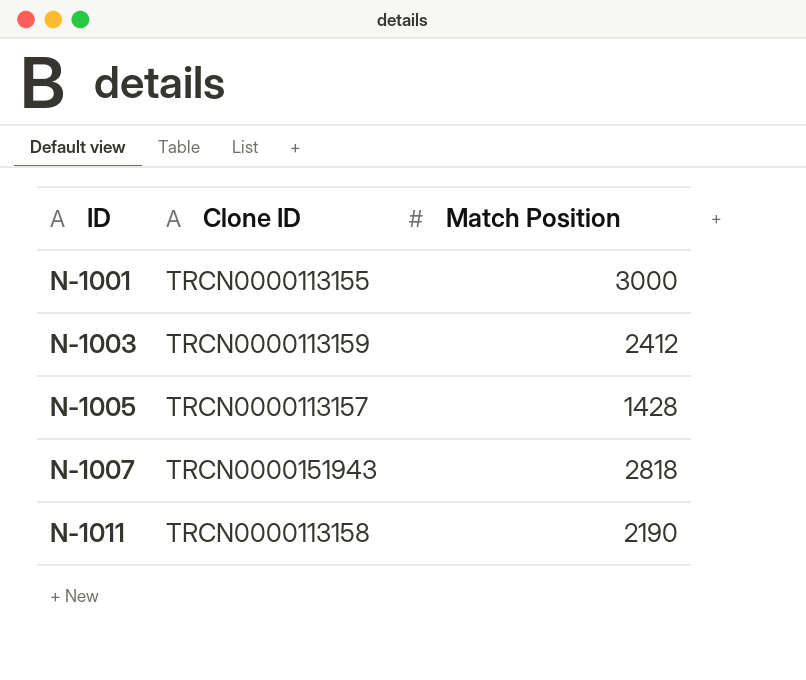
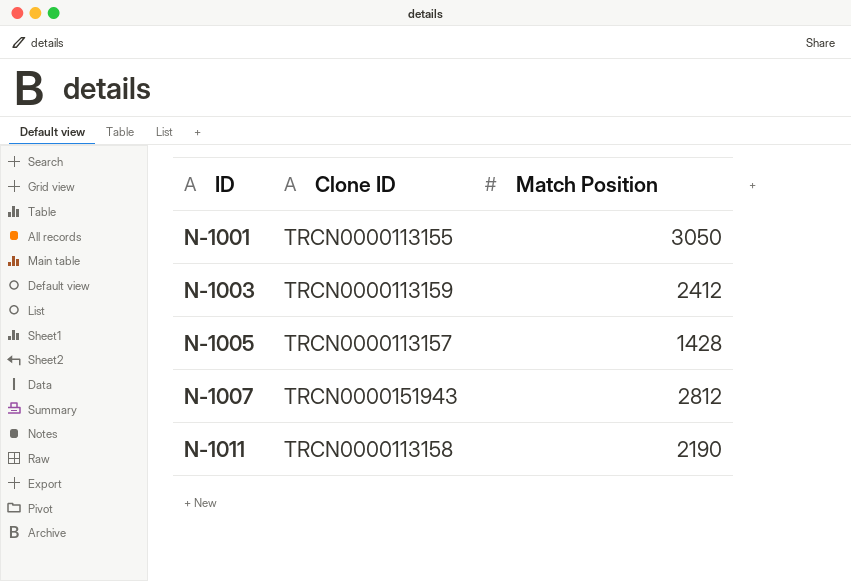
N-1001 | Match Position: 3000 -> 3050
N-1007 | Match Position: 2818 -> 2812

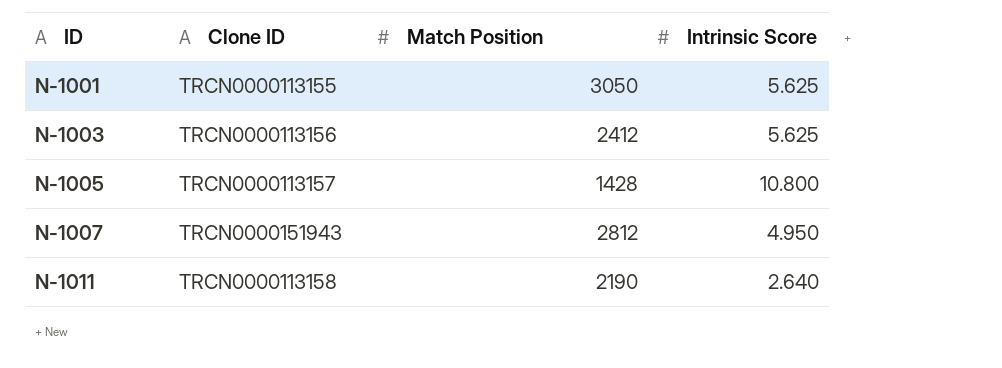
column Intrinsic Score | position: none -> 4
N-1003 | Clone ID: TRCN0000113159 -> TRCN0000113156

